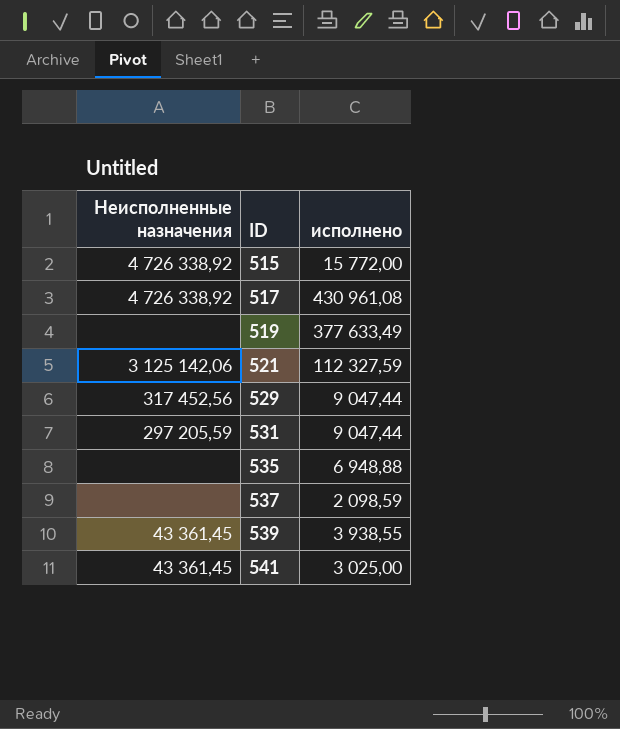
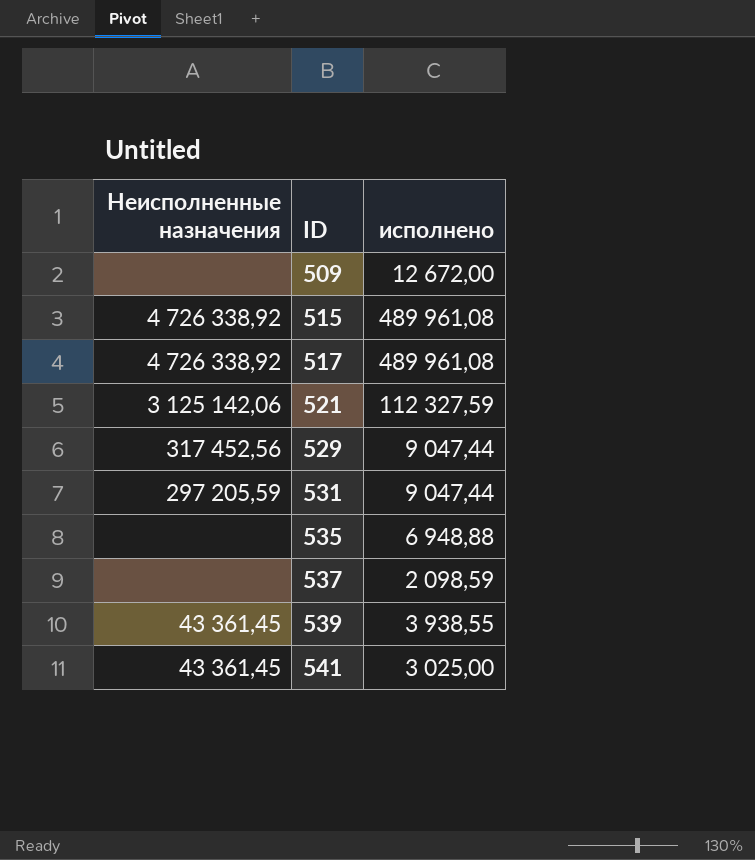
row 519: none | 377 633,49 -> none
row 509: none -> none | 12 672,00
515 | исполнено: 15 772,00 -> 489 961,08
517 | исполнено: 430 961,08 -> 489 961,08

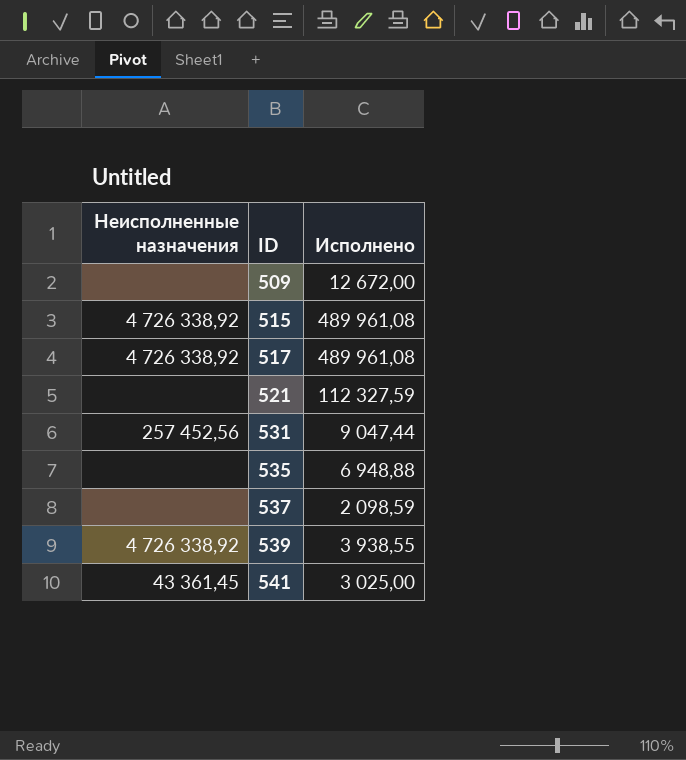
column name: исполнено -> Исполнено
row 529: 317 452,56 | 9 047,44 -> none
521 | Неисполненные назначения: 3 125 142,06 -> none
531 | Неисполненные назначения: 297 205,59 -> 257 452,56
539 | Неисполненные назначения: 43 361,45 -> 4 726 338,92

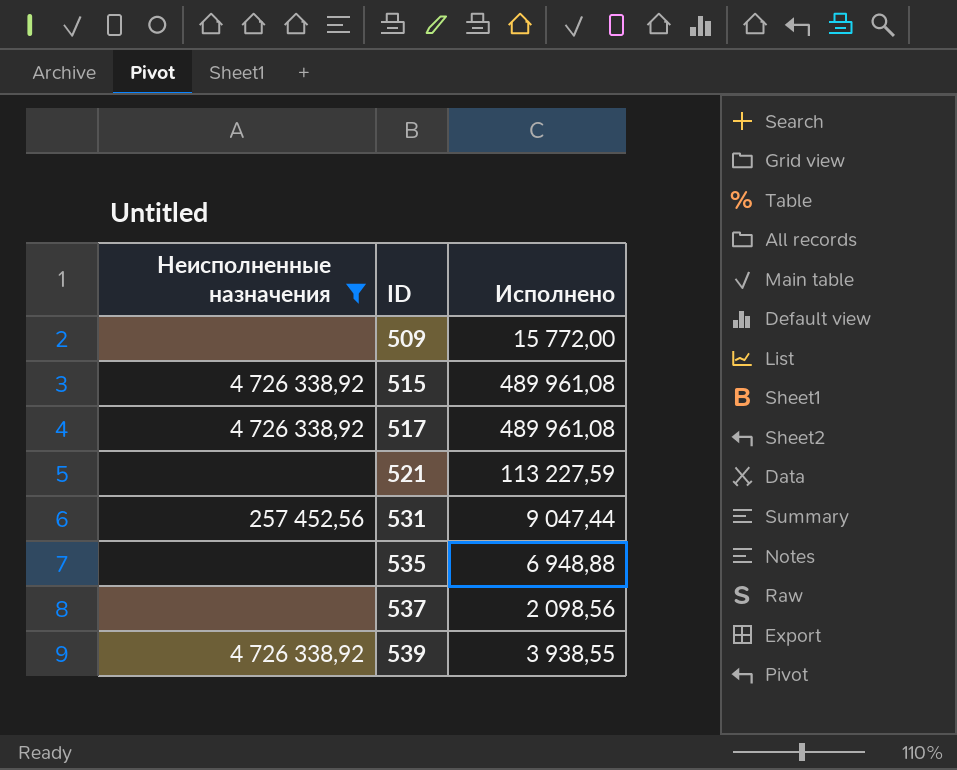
filter: none -> Неисполненные назначения != 43 361,45
509 | Исполнено: 12 672,00 -> 15 772,00
521 | Исполнено: 112 327,59 -> 113 227,59
537 | Исполнено: 2 098,59 -> 2 098,56

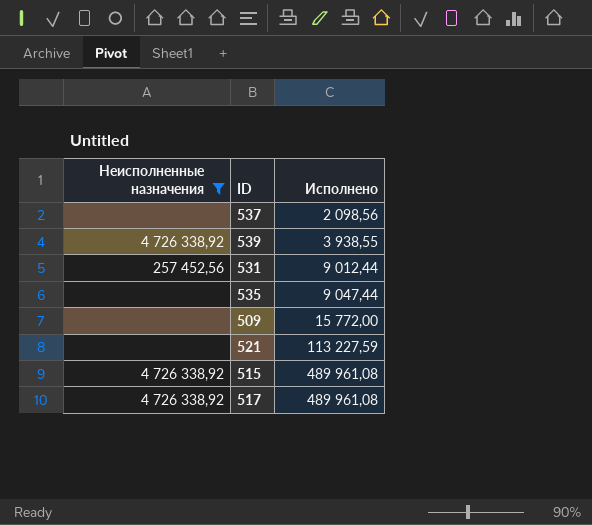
row order: ID ascending -> Исполнено ascending
531 | Исполнено: 9 047,44 -> 9 012,44
535 | Исполнено: 6 948,88 -> 9 047,44

